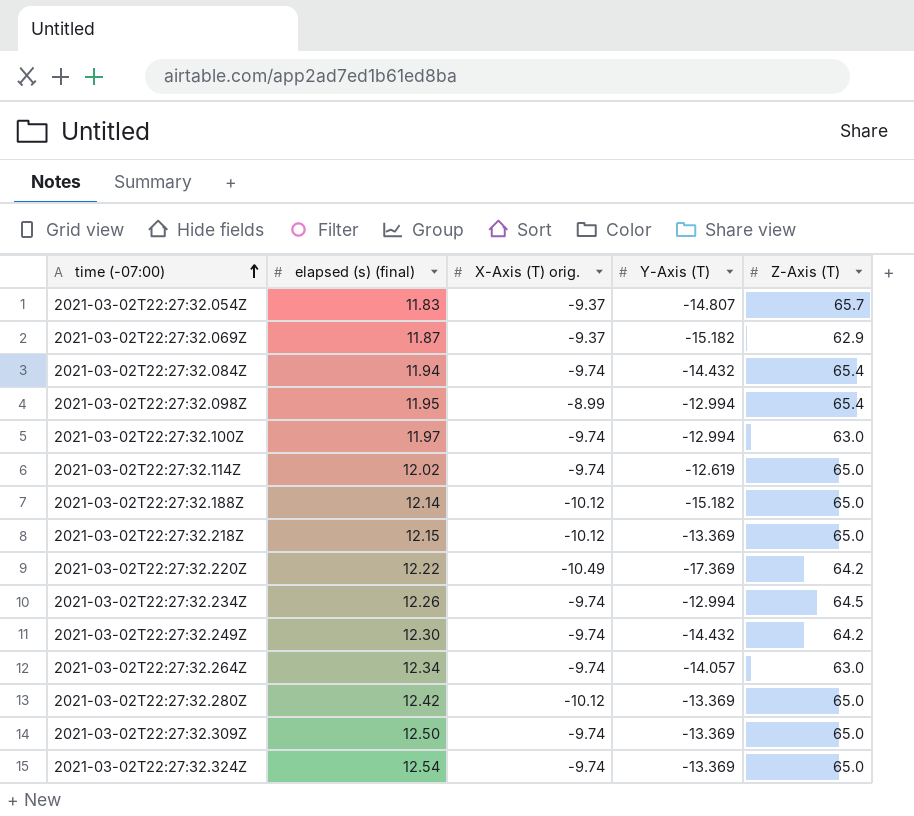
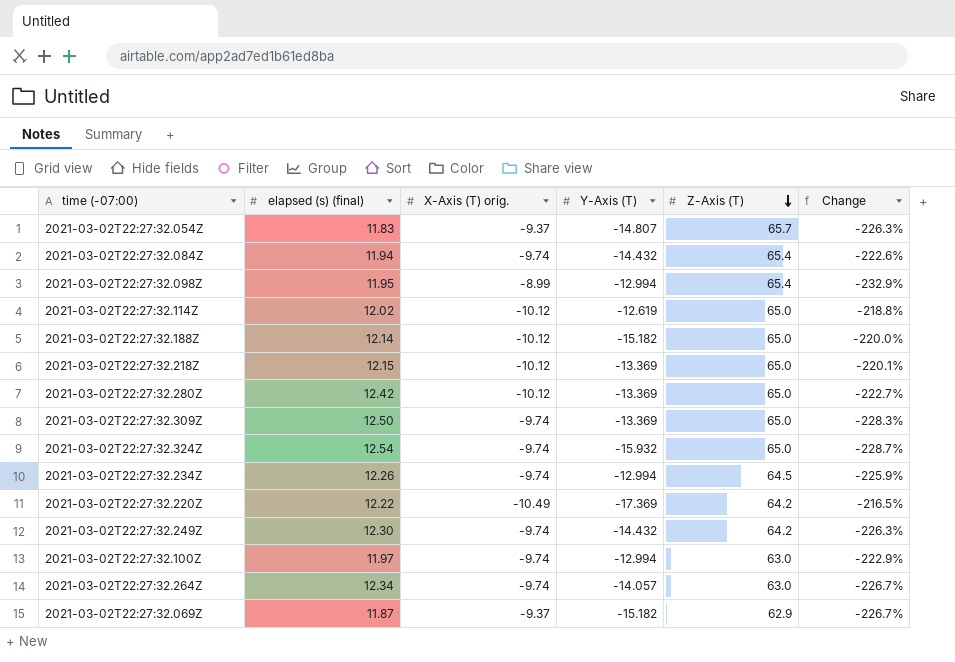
row order: time (-07:00) ascending -> Z-Axis (T) descending
column Change | formula: none -> ([elapsed (s) (final)] - [X-Axis (T) orig.]) / [X-Axis (T) orig.]
2021-03-02T22:27:32.114Z | X-Axis (T) orig.: -9.74 -> -10.12
2021-03-02T22:27:32.324Z | Y-Axis (T): -13.369 -> -15.932

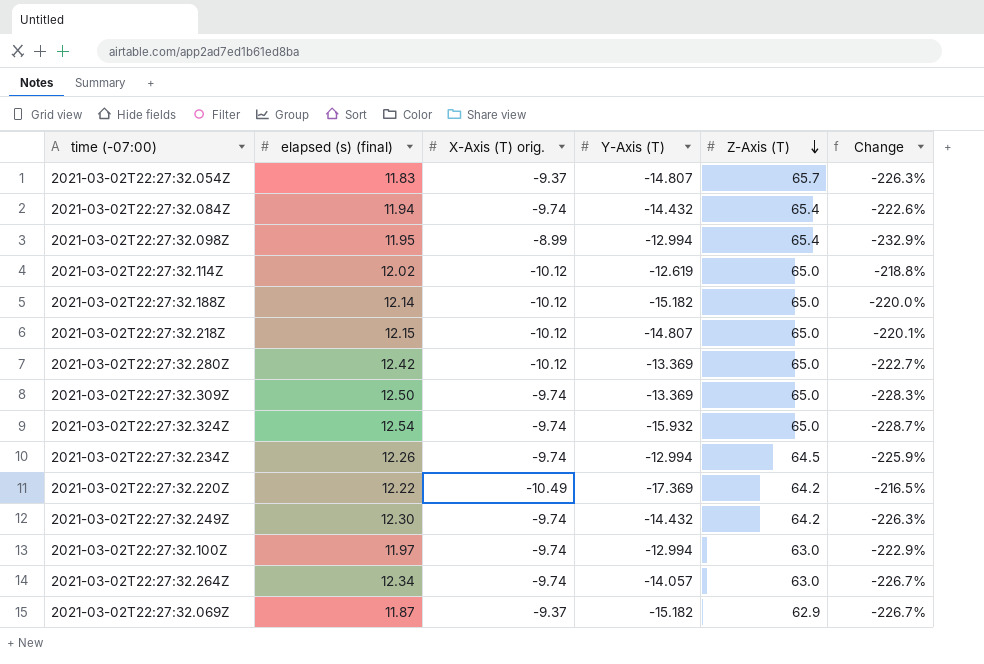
2021-03-02T22:27:32.218Z | Y-Axis (T): -13.369 -> -14.807

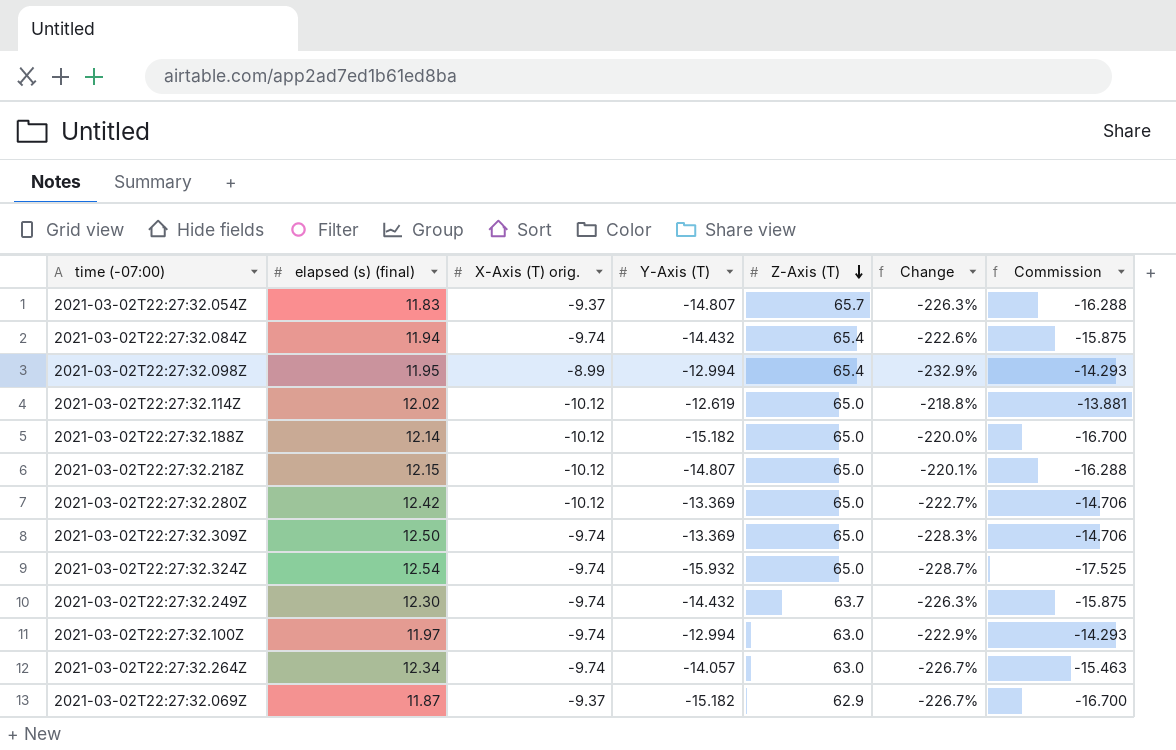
column Commission | formula: none -> [Y-Axis (T)] * 1.1
row 2021-03-02T22:27:32.234Z: 12.26 | -9.74 | -12.994 | 64.5 | -225.9% -> none
row 2021-03-02T22:27:32.220Z: 12.22 | -10.49 | -17.369 | 64.2 | -216.5% -> none
2021-03-02T22:27:32.249Z | Z-Axis (T): 64.2 -> 63.7

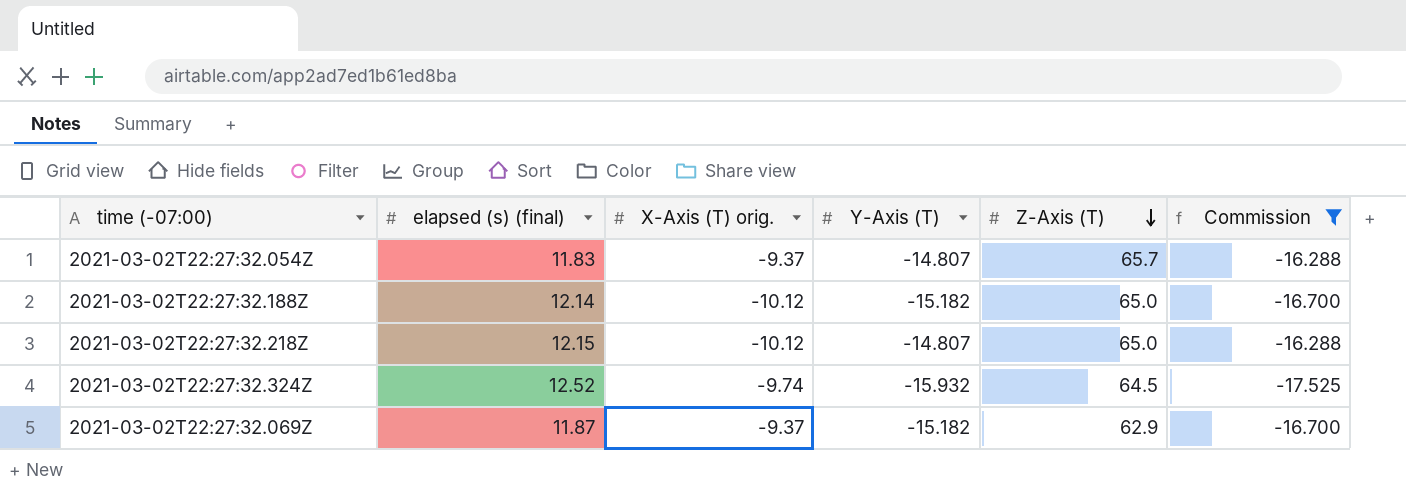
filter: none -> Commission <= -16.288
column Change | formula: ([elapsed (s) (final)] - [X-Axis (T) orig.]) / [X-Axis (T) orig.] -> none
2021-03-02T22:27:32.324Z | elapsed (s) (final): 12.54 -> 12.52
2021-03-02T22:27:32.324Z | Z-Axis (T): 65.0 -> 64.5

